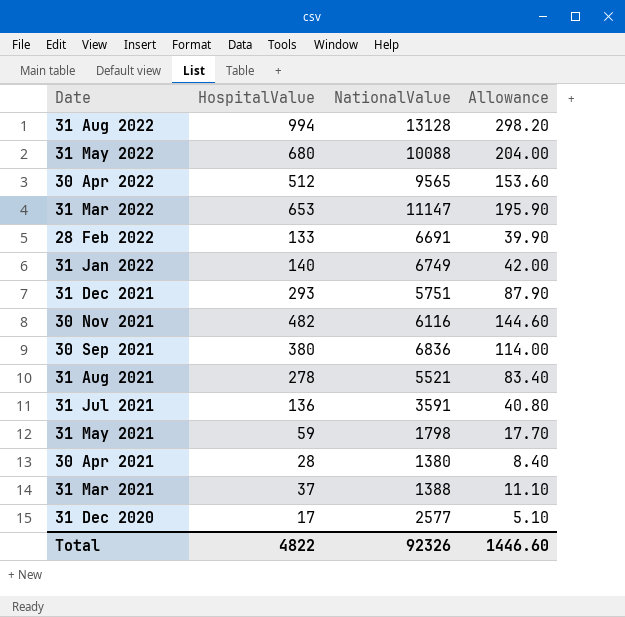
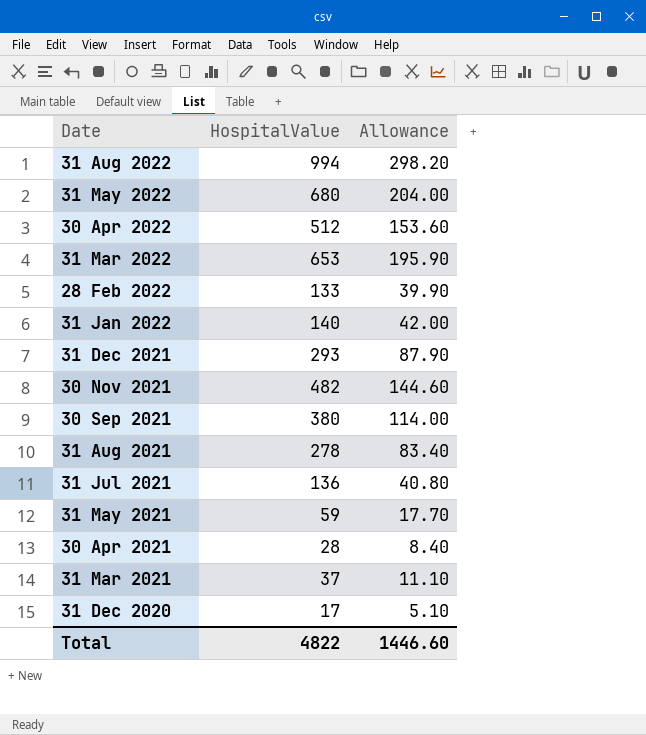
column NationalValue | position: 3 -> none

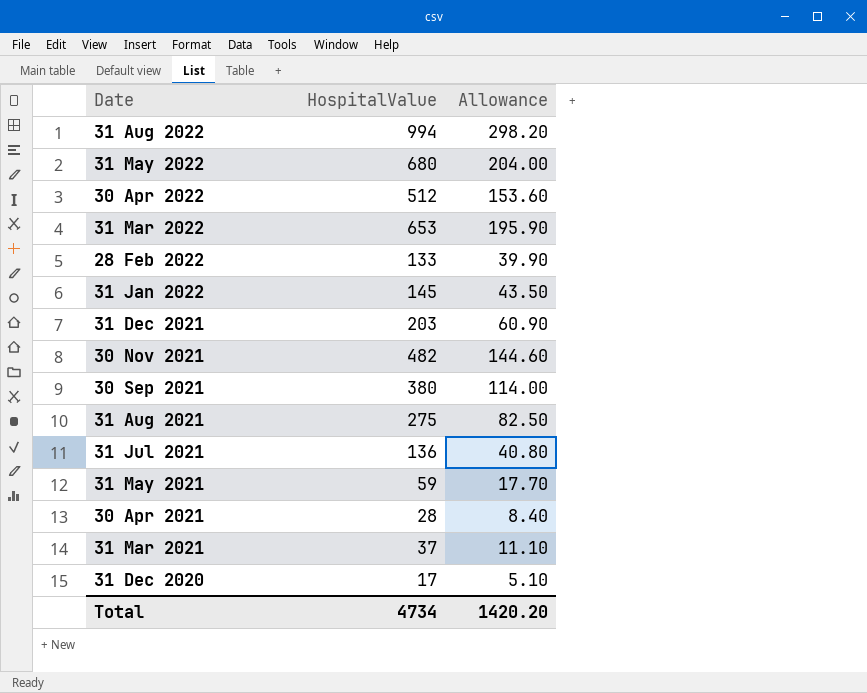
31 Jan 2022 | HospitalValue: 140 -> 145
31 Jan 2022 | Allowance: 42.00 -> 43.50
31 Dec 2021 | HospitalValue: 293 -> 203
31 Dec 2021 | Allowance: 87.90 -> 60.90
31 Aug 2021 | HospitalValue: 278 -> 275
31 Aug 2021 | Allowance: 83.40 -> 82.50
Total | HospitalValue: 4822 -> 4734
Total | Allowance: 1446.60 -> 1420.20

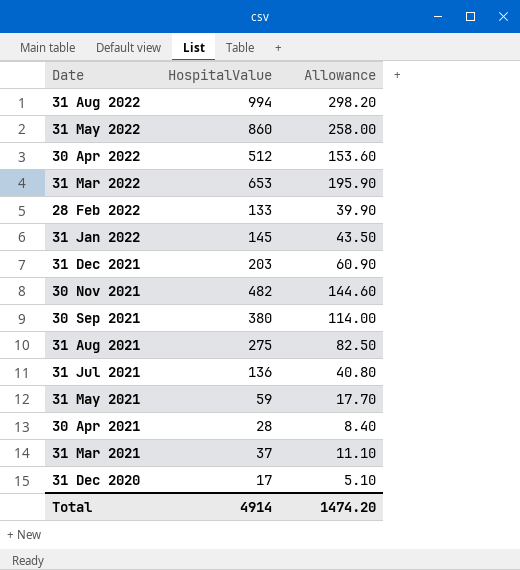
31 May 2022 | HospitalValue: 680 -> 860
31 May 2022 | Allowance: 204.00 -> 258.00
Total | HospitalValue: 4734 -> 4914
Total | Allowance: 1420.20 -> 1474.20

